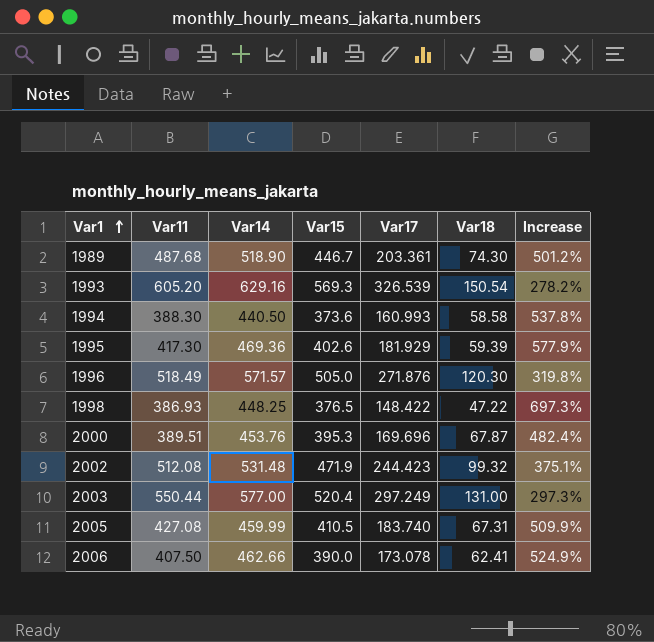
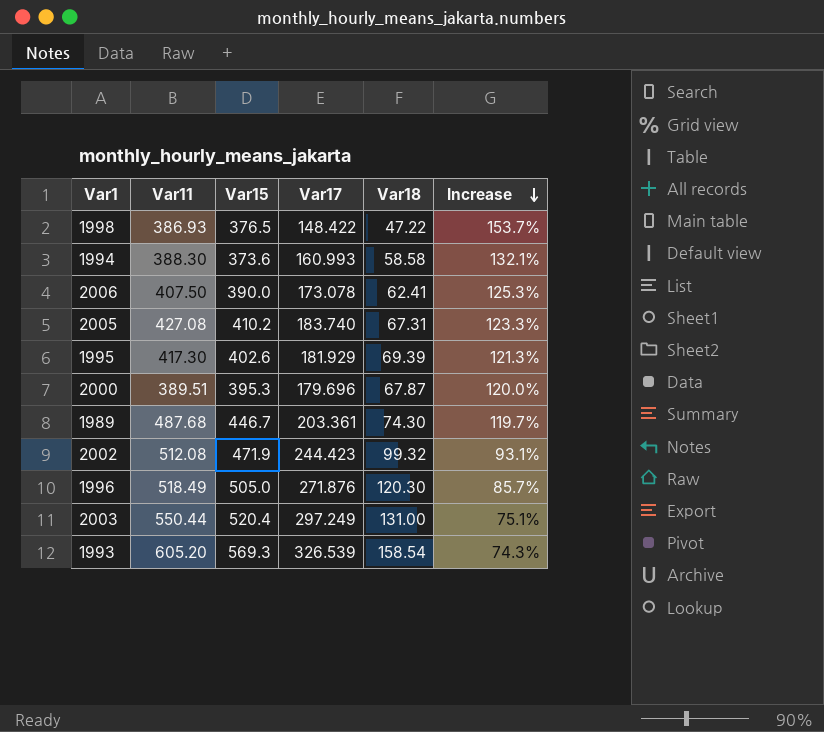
row order: Var1 ascending -> Increase descending
column Var14 | position: 3 -> none
column Increase | formula: ([Var15] - [Var18]) / [Var18] -> ([Var15] - [Var17]) / [Var17]
2005 | Var15: 410.5 -> 410.2
1995 | Var18: 59.39 -> 69.39
2000 | Var17: 169.696 -> 179.696
1993 | Var18: 150.54 -> 158.54

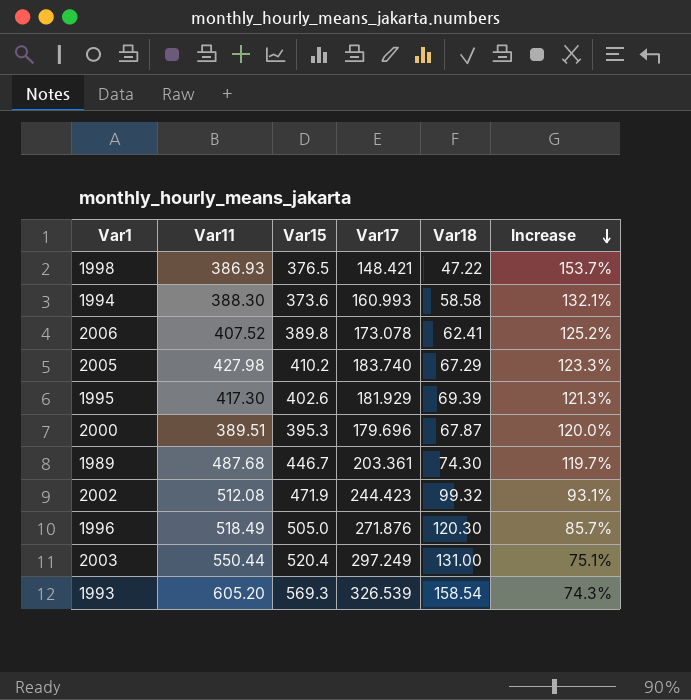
1998 | Var17: 148.422 -> 148.421
2006 | Var11: 407.50 -> 407.52
2006 | Var15: 390.0 -> 389.8
2006 | Increase: 125.3% -> 125.2%
2005 | Var11: 427.08 -> 427.98
2005 | Var18: 67.31 -> 67.29

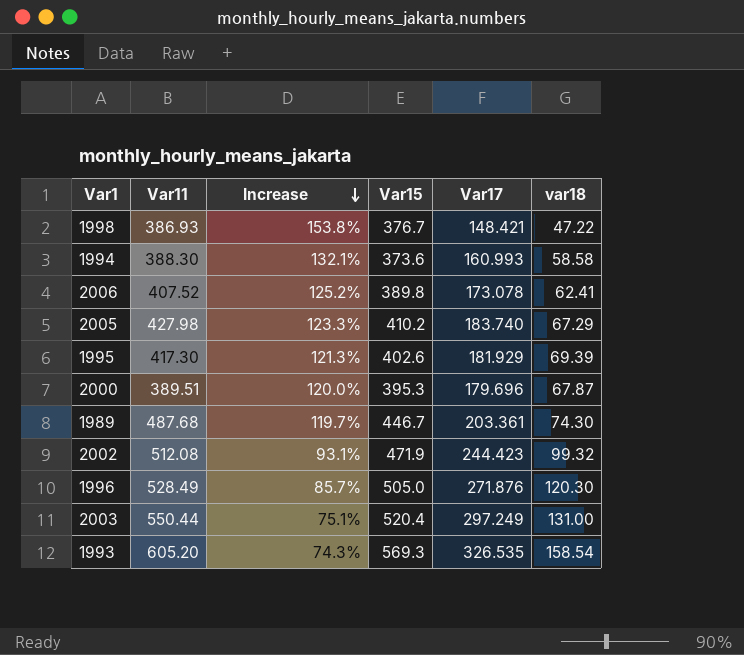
column Increase | position: 6 -> 3
column name: Var18 -> var18
1998 | Increase: 153.7% -> 153.8%
1998 | Var15: 376.5 -> 376.7
1996 | Var11: 518.49 -> 528.49
1993 | Var17: 326.539 -> 326.535

